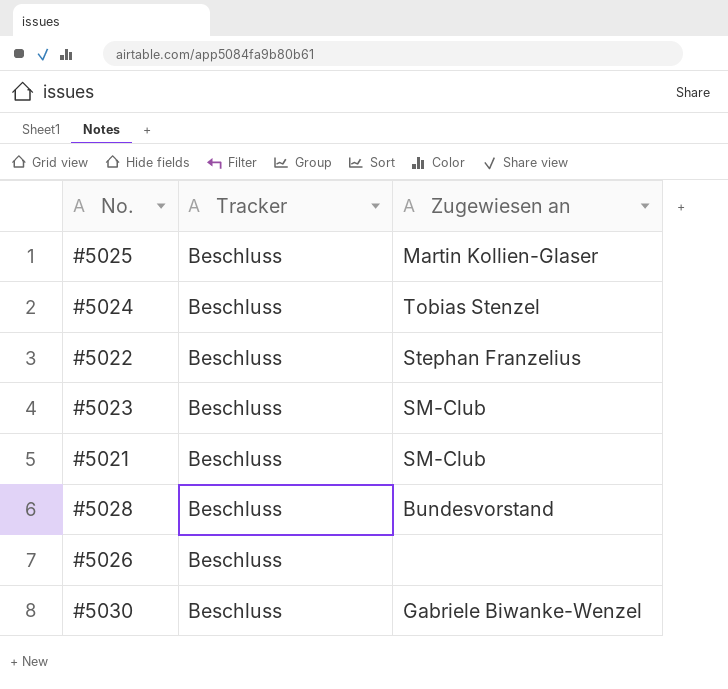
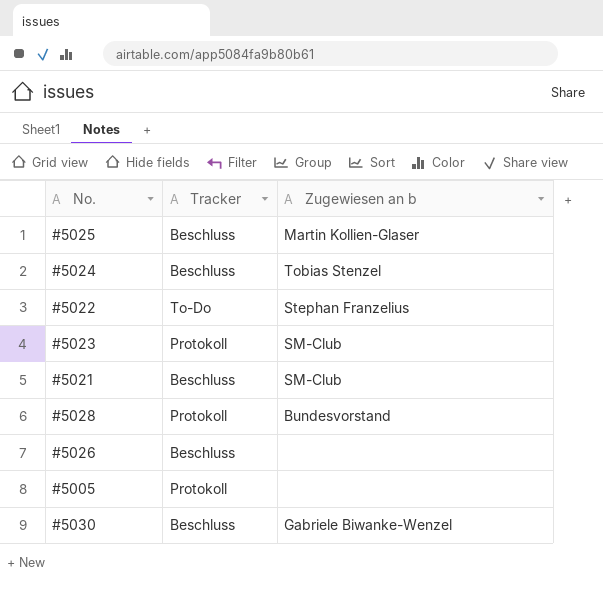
column name: Zugewiesen an -> Zugewiesen an b
#5022 | Tracker: Beschluss -> To-Do
#5023 | Tracker: Beschluss -> Protokoll
#5028 | Tracker: Beschluss -> Protokoll
row #5005: none -> Protokoll | none

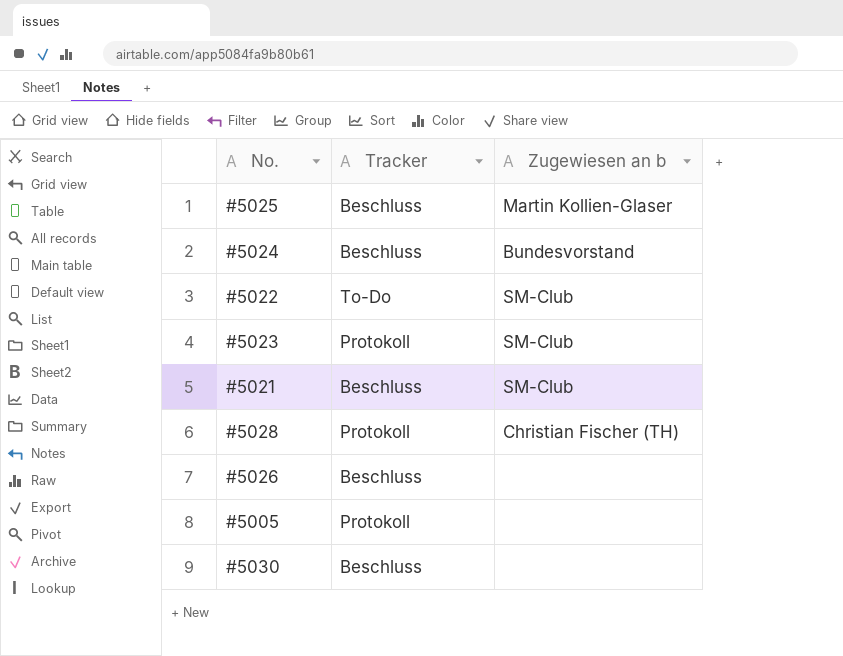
#5024 | Zugewiesen an b: Tobias Stenzel -> Bundesvorstand
#5022 | Zugewiesen an b: Stephan Franzelius -> SM-Club
#5028 | Zugewiesen an b: Bundesvorstand -> Christian Fischer (TH)
#5030 | Zugewiesen an b: Gabriele Biwanke-Wenzel -> none

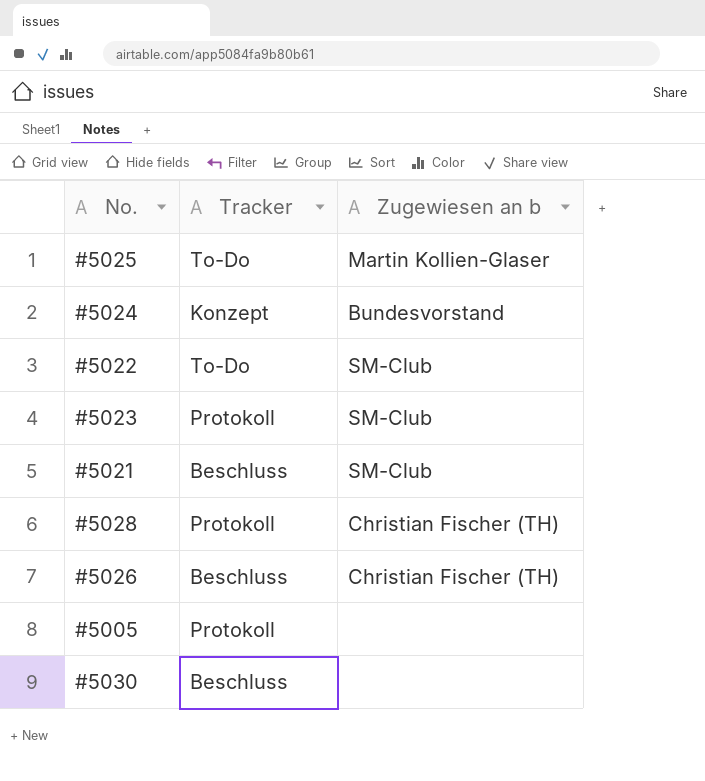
#5025 | Tracker: Beschluss -> To-Do
#5024 | Tracker: Beschluss -> Konzept
#5026 | Zugewiesen an b: none -> Christian Fischer (TH)

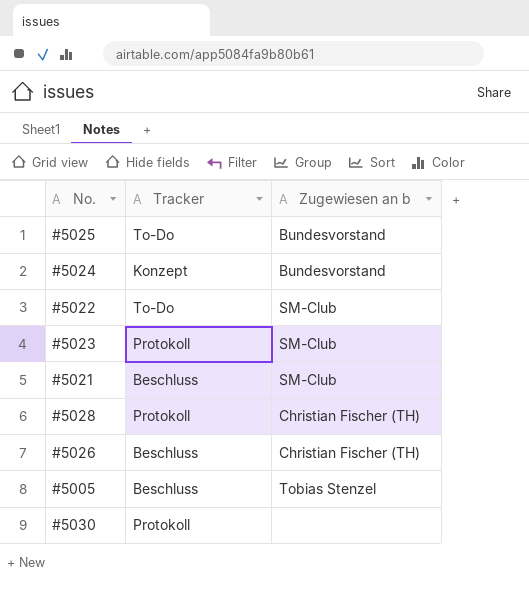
#5025 | Zugewiesen an b: Martin Kollien-Glaser -> Bundesvorstand
#5005 | Tracker: Protokoll -> Beschluss
#5005 | Zugewiesen an b: none -> Tobias Stenzel
#5030 | Tracker: Beschluss -> Protokoll

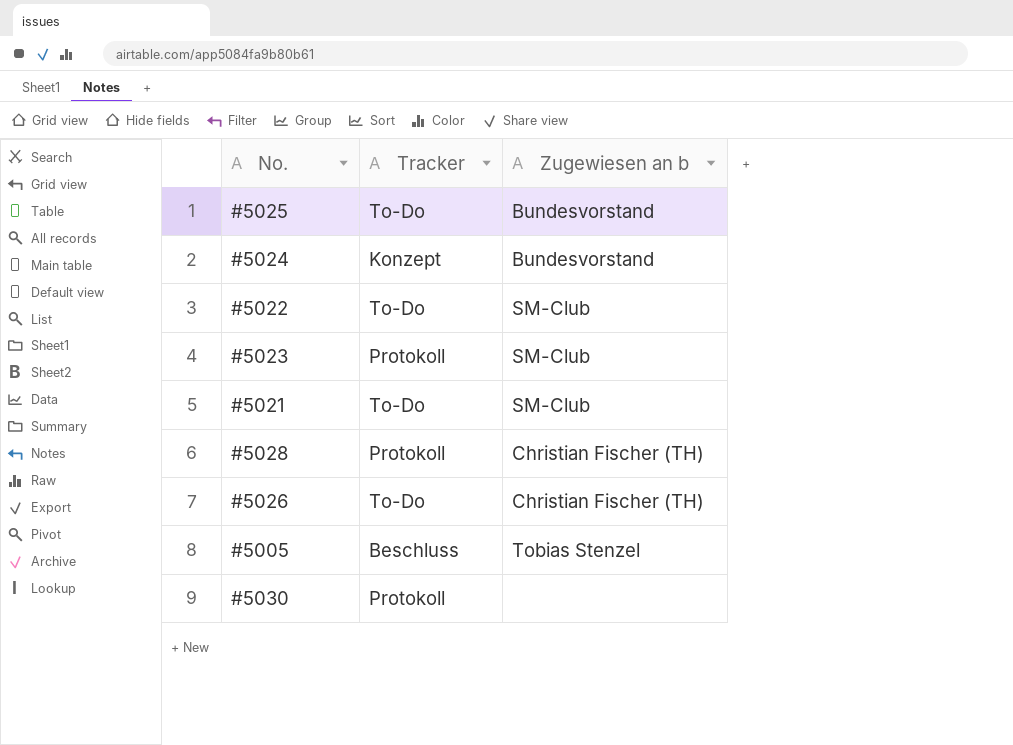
#5021 | Tracker: Beschluss -> To-Do
#5026 | Tracker: Beschluss -> To-Do

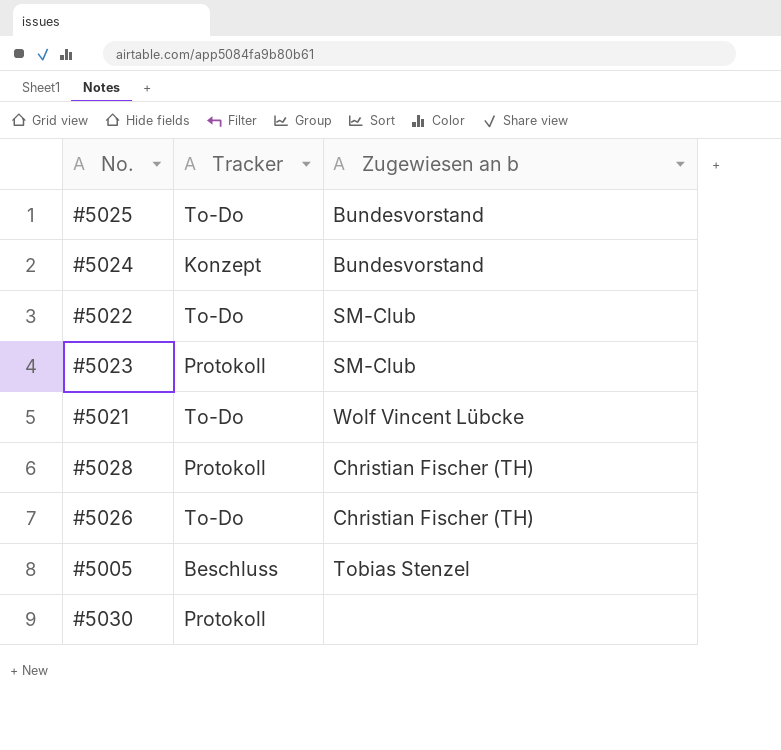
#5021 | Zugewiesen an b: SM-Club -> Wolf Vincent Lübcke

